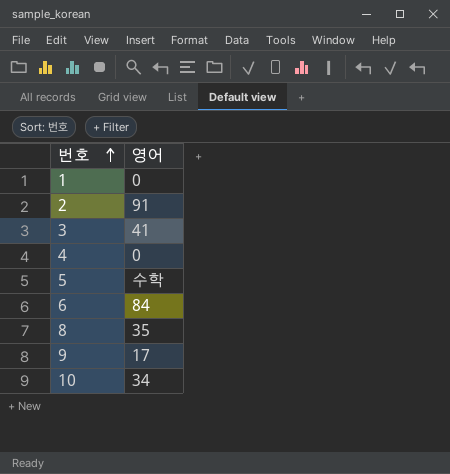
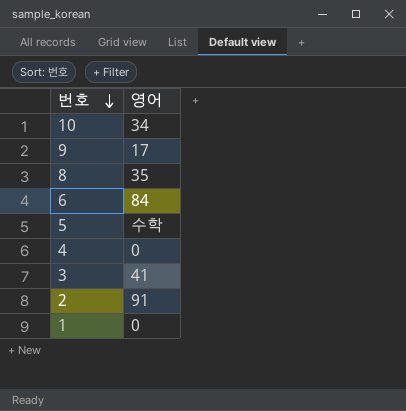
row order: 번호 ascending -> 번호 descending

